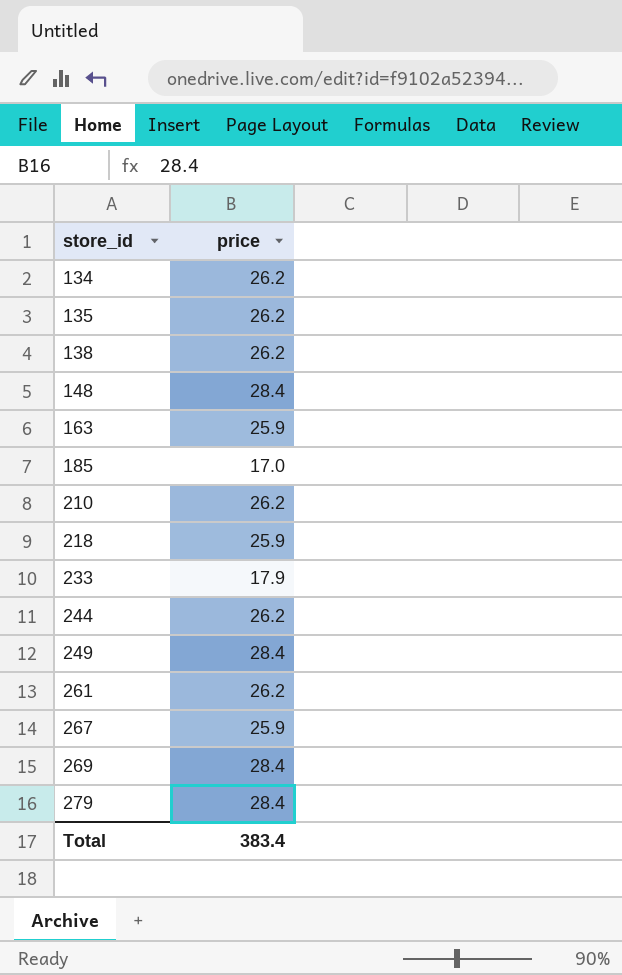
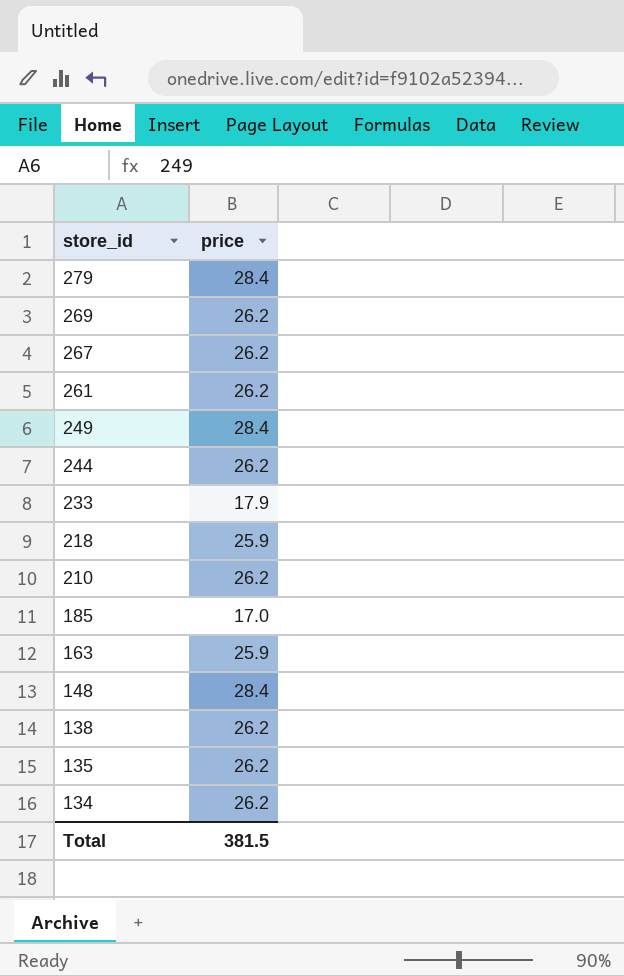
row order: store_id ascending -> store_id descending
269 | price: 28.4 -> 26.2
267 | price: 25.9 -> 26.2
Total | price: 383.4 -> 381.5

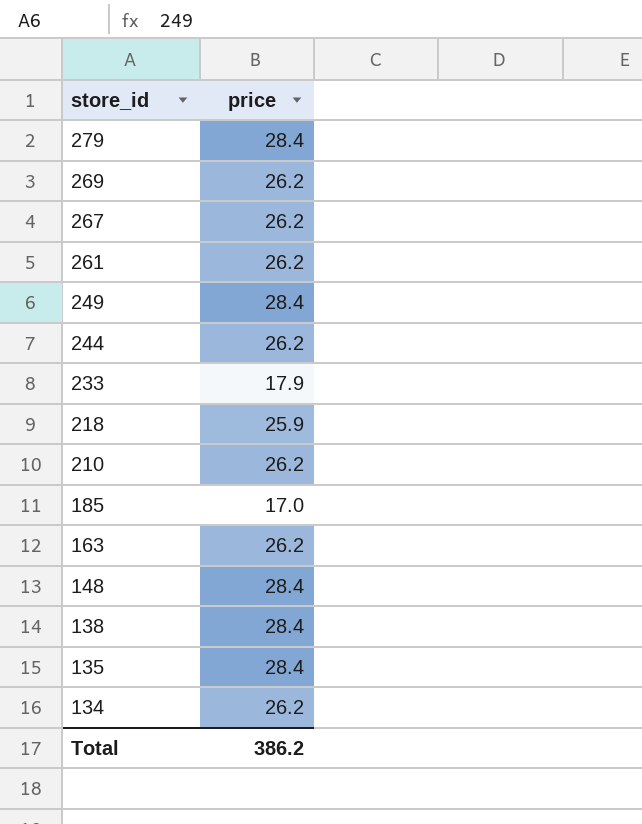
163 | price: 25.9 -> 26.2
138 | price: 26.2 -> 28.4
135 | price: 26.2 -> 28.4
Total | price: 381.5 -> 386.2

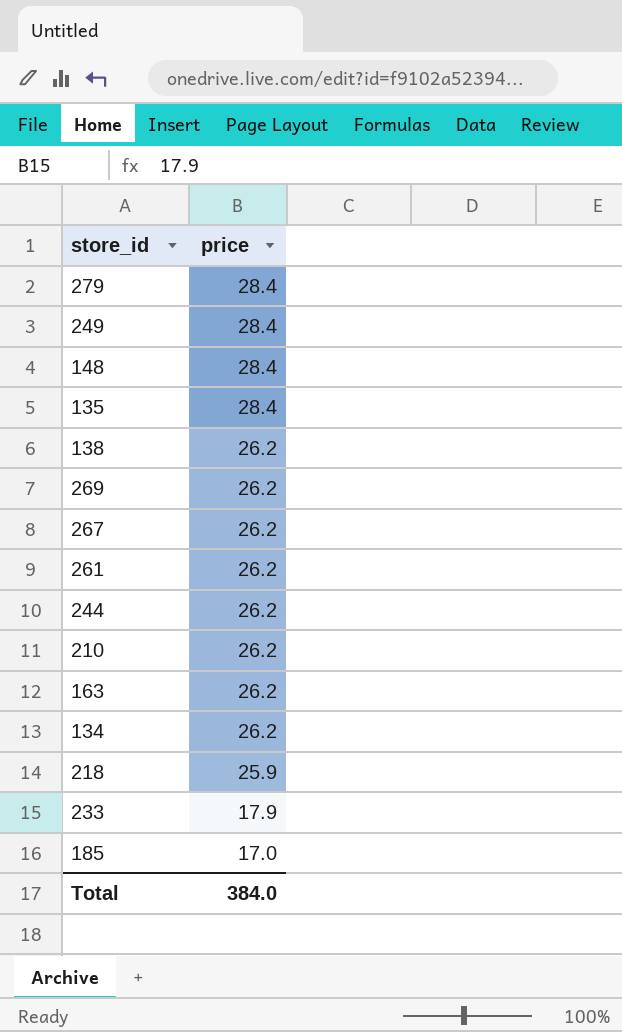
row order: store_id descending -> price descending
138 | price: 28.4 -> 26.2
Total | price: 386.2 -> 384.0

